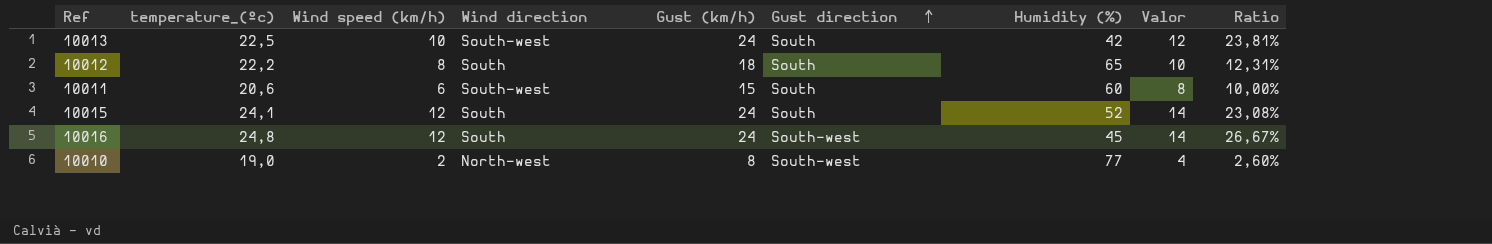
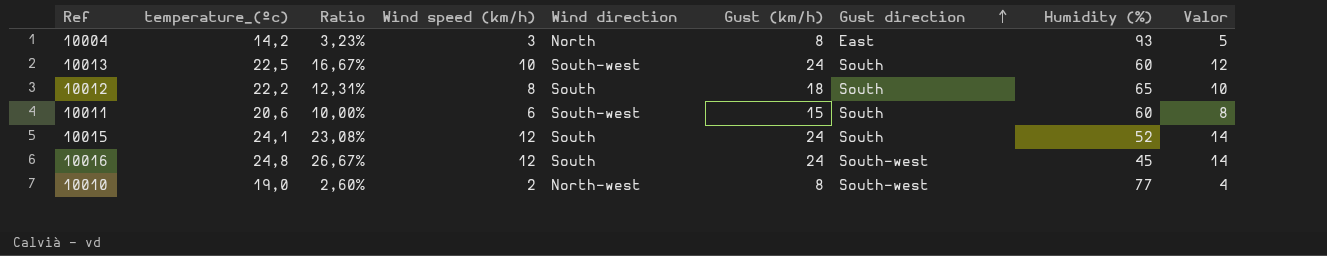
column Ratio | position: 9 -> 3
row 10004: none -> 14,2 | 3,23% | 3 | North | 8 | East | 93 | 5
10013 | Ratio: 23,81% -> 16,67%
10013 | Humidity (%): 42 -> 60

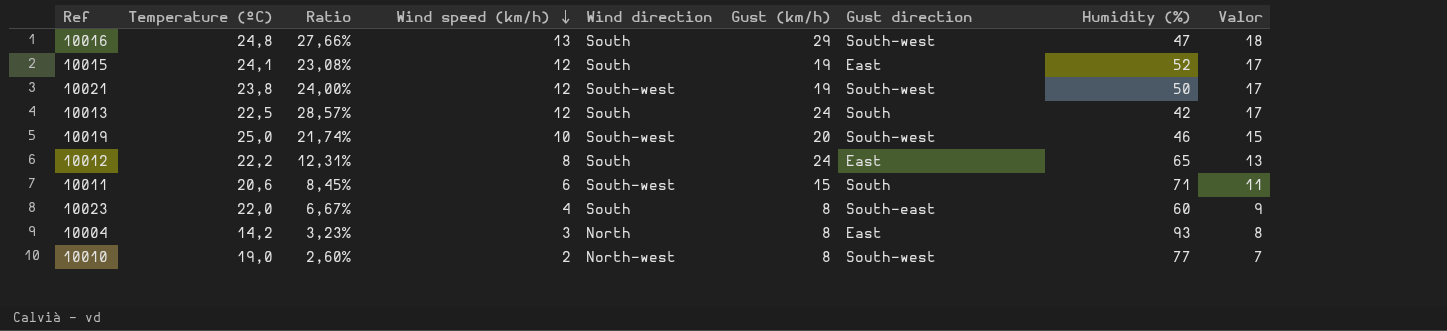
row order: Gust direction ascending -> Wind speed (km/h) descending
column name: temperature_(ºc) -> Temperature (ºC)
column Valor | formula: [Wind speed (km/h)] + 2 -> [Wind speed (km/h)] + 5
10016 | Ratio: 26,67% -> 27,66%
10016 | Wind speed (km/h): 12 -> 13
10016 | Gust (km/h): 24 -> 29
10016 | Humidity (%): 45 -> 47
10015 | Gust (km/h): 24 -> 19
10015 | Gust direction: South -> East
row 10021: none -> 23,8 | 24,00% | 12 | South-west | 19 | South-west | 50 | 17
10013 | Ratio: 16,67% -> 28,57%
10013 | Wind speed (km/h): 10 -> 12
10013 | Wind direction: South-west -> South
10013 | Humidity (%): 60 -> 42
row 10019: none -> 25,0 | 21,74% | 10 | South-west | 20 | South-west | 46 | 15
10012 | Gust (km/h): 18 -> 24
10012 | Gust direction: South -> East
10011 | Ratio: 10,00% -> 8,45%
10011 | Humidity (%): 60 -> 71
row 10023: none -> 22,0 | 6,67% | 4 | South | 8 | South-east | 60 | 9

